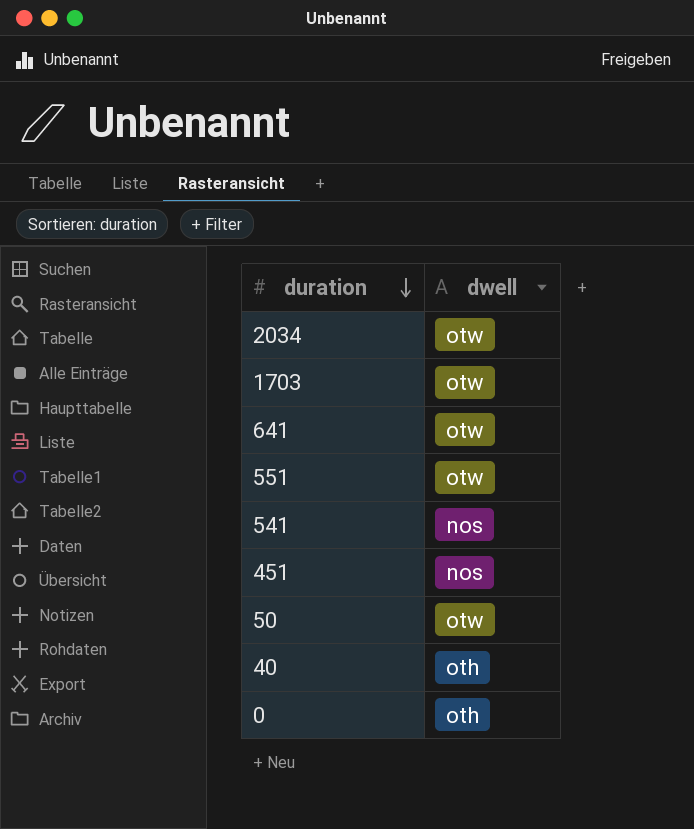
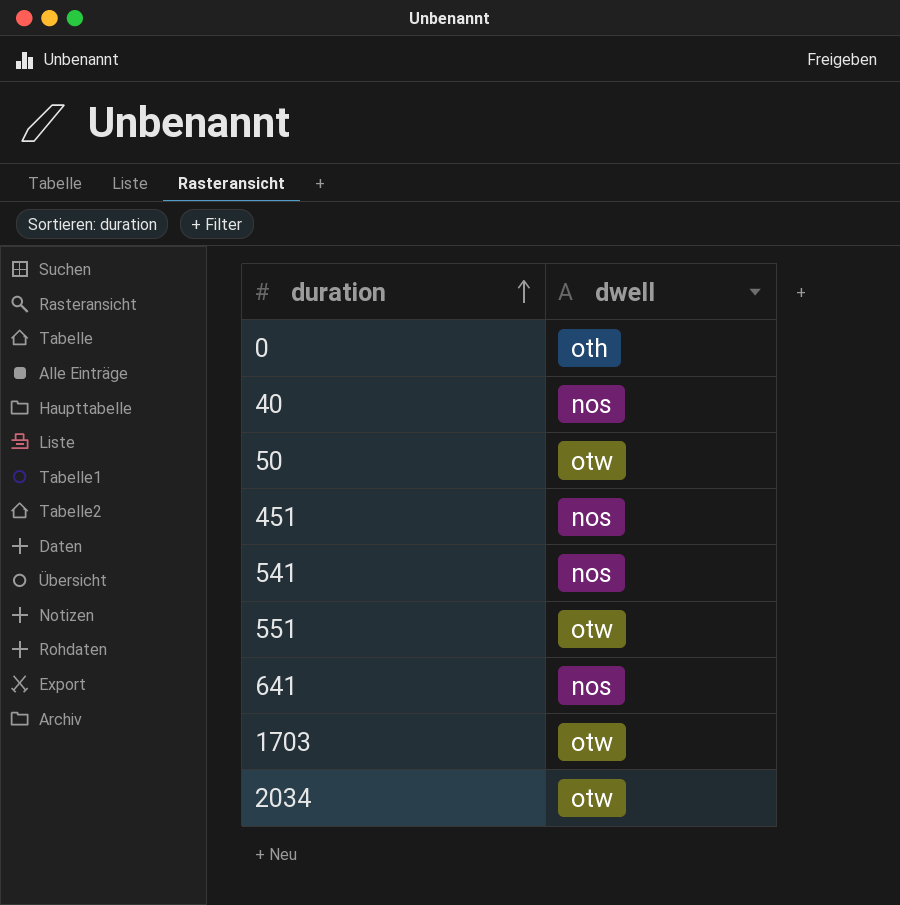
row order: duration descending -> duration ascending
40 | dwell: oth -> nos
641 | dwell: otw -> nos

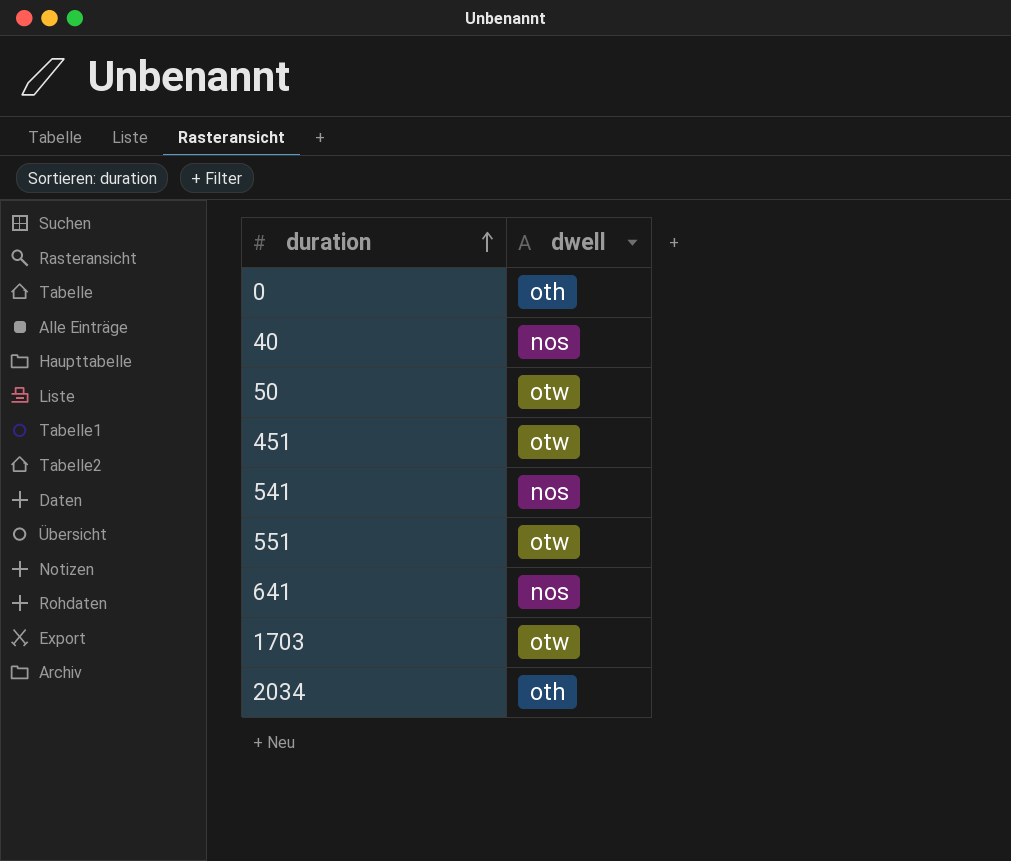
451 | dwell: nos -> otw
2034 | dwell: otw -> oth

